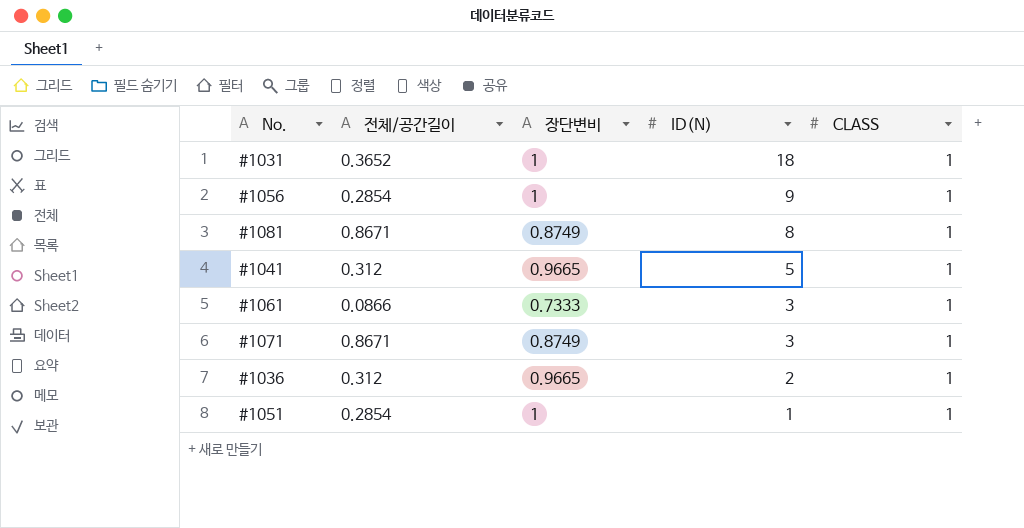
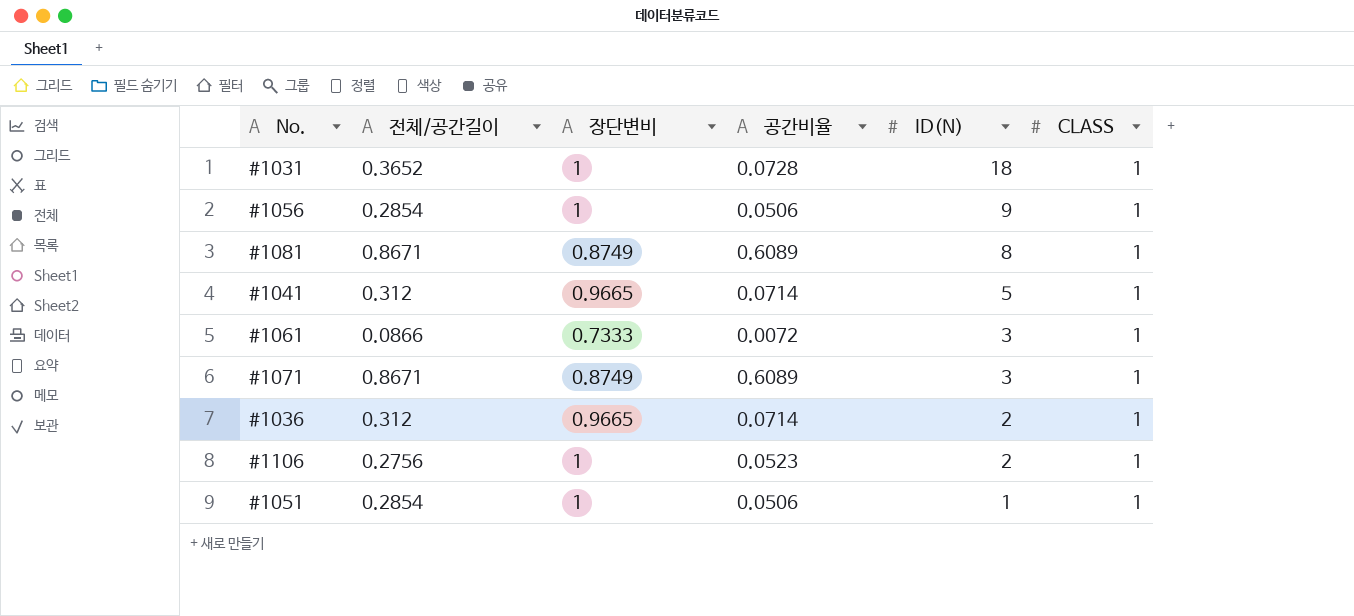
column 공간비율 | position: none -> 4
row #1106: none -> 0.2756 | 1 | 0.0523 | 2 | 1

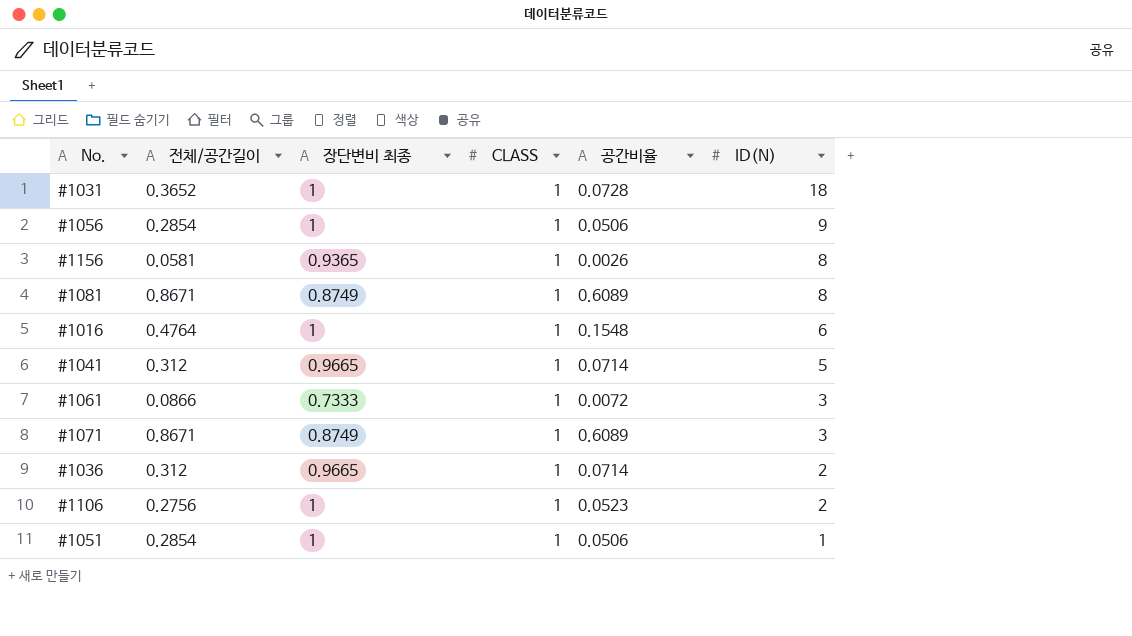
column name: 장단변비 -> 장단변비 최종
column CLASS | position: 6 -> 4
row #1156: none -> 0.0581 | 0.9365 | 1 | 0.0026 | 8
row #1016: none -> 0.4764 | 1 | 1 | 0.1548 | 6

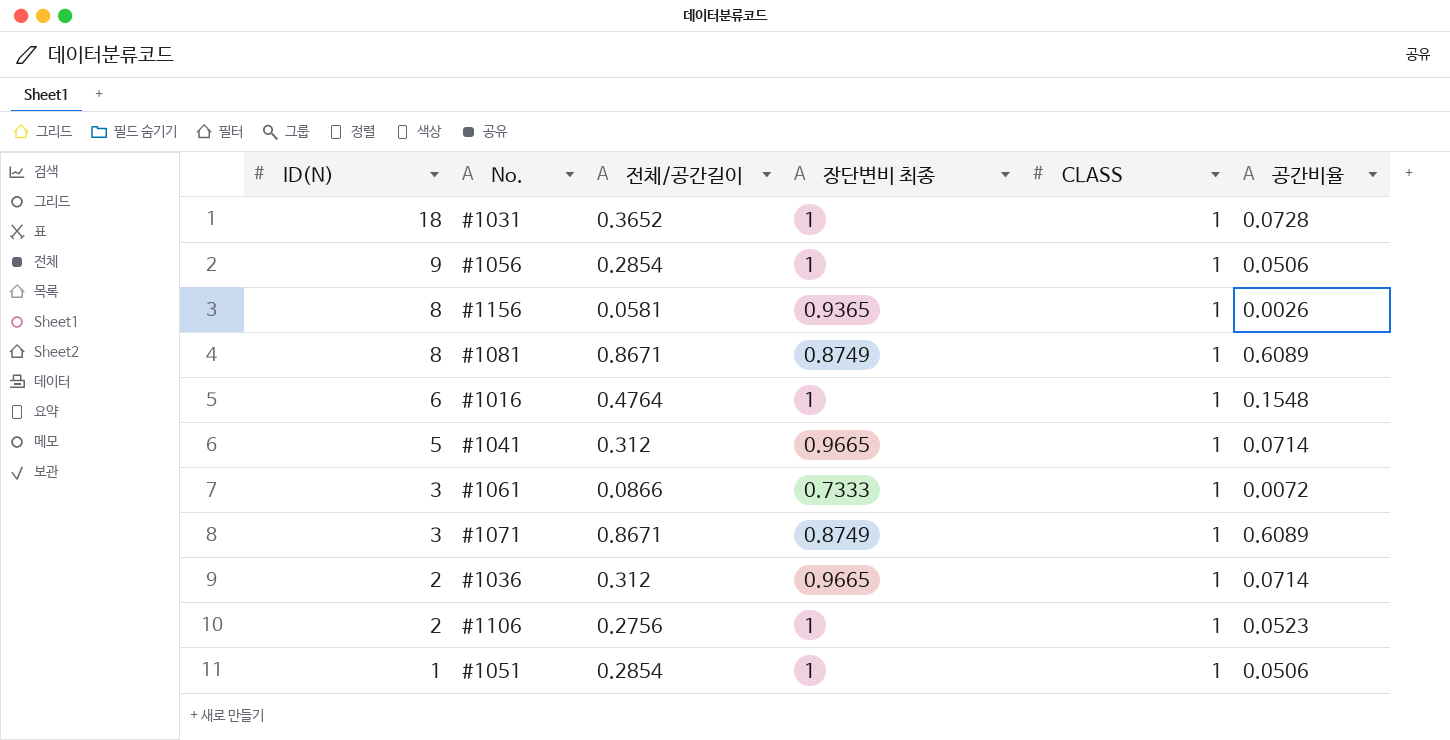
column ID(N) | position: 6 -> 1

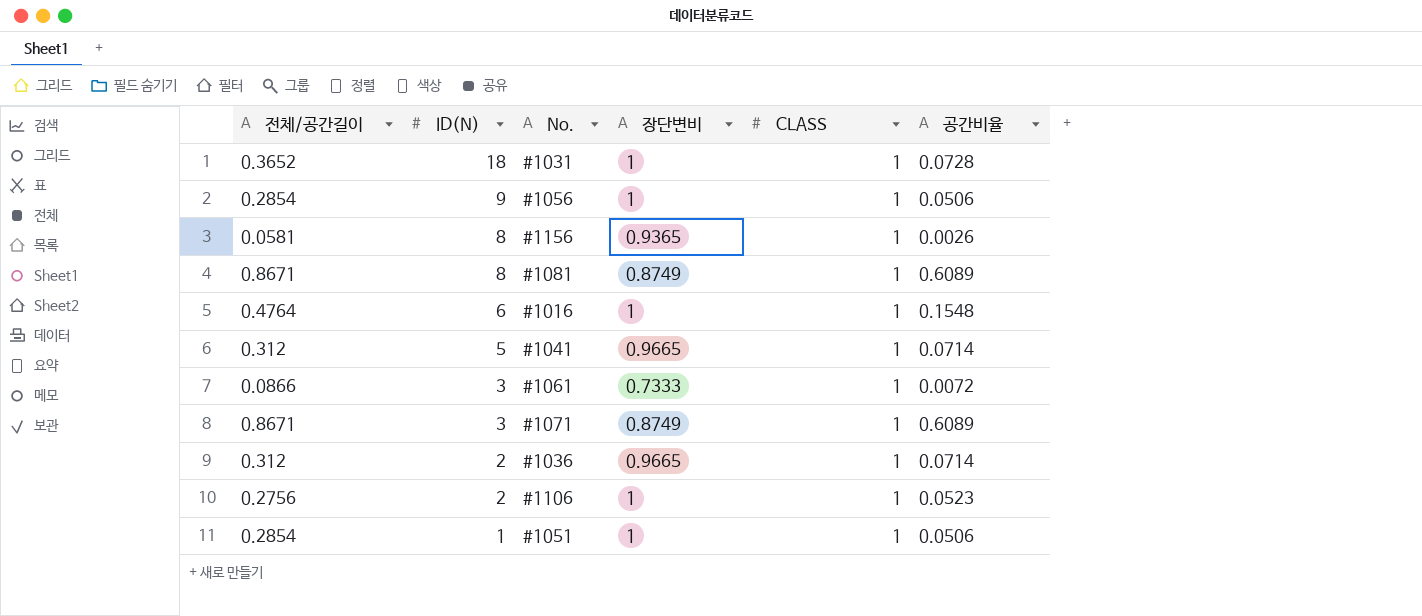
column 전체/공간길이 | position: 3 -> 1
column name: 장단변비 최종 -> 장단변비

